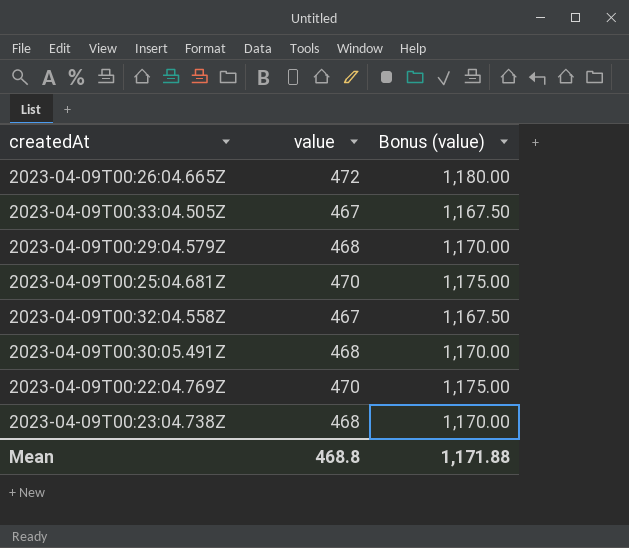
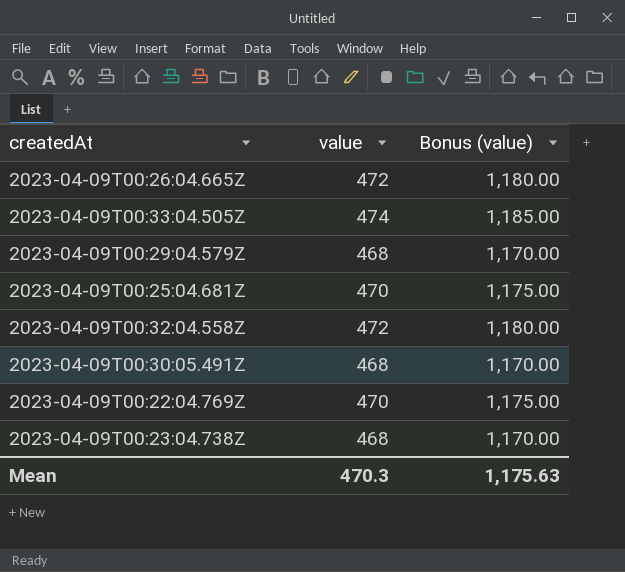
2023-04-09T00:33:04.505Z | value: 467 -> 474
2023-04-09T00:33:04.505Z | Bonus (value): 1,167.50 -> 1,185.00
2023-04-09T00:32:04.558Z | value: 467 -> 472
2023-04-09T00:32:04.558Z | Bonus (value): 1,167.50 -> 1,180.00
Mean | value: 468.8 -> 470.3
Mean | Bonus (value): 1,171.88 -> 1,175.63

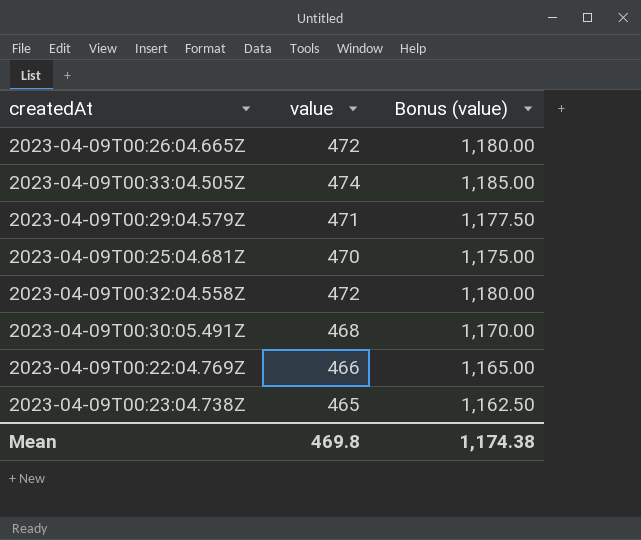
2023-04-09T00:29:04.579Z | value: 468 -> 471
2023-04-09T00:29:04.579Z | Bonus (value): 1,170.00 -> 1,177.50
2023-04-09T00:22:04.769Z | value: 470 -> 466
2023-04-09T00:22:04.769Z | Bonus (value): 1,175.00 -> 1,165.00
2023-04-09T00:23:04.738Z | value: 468 -> 465
2023-04-09T00:23:04.738Z | Bonus (value): 1,170.00 -> 1,162.50
Mean | value: 470.3 -> 469.8
Mean | Bonus (value): 1,175.63 -> 1,174.38

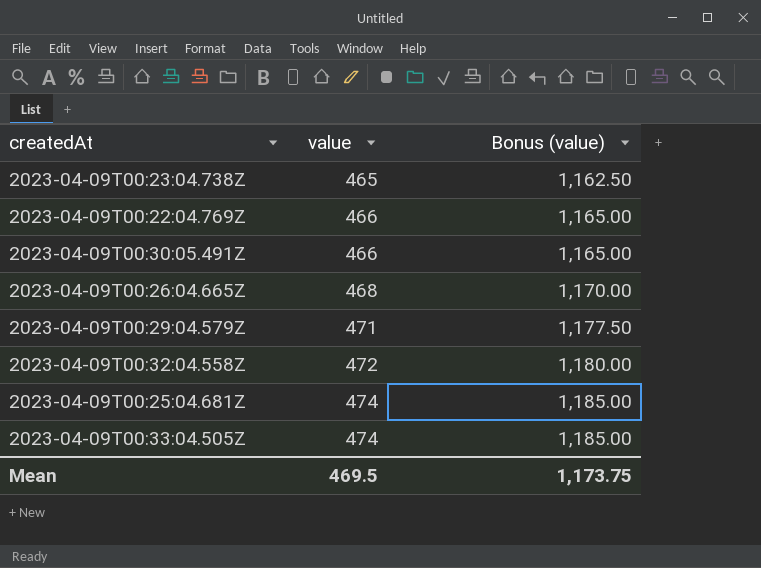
row order: none -> value ascending
2023-04-09T00:30:05.491Z | value: 468 -> 466
2023-04-09T00:30:05.491Z | Bonus (value): 1,170.00 -> 1,165.00
2023-04-09T00:26:04.665Z | value: 472 -> 468
2023-04-09T00:26:04.665Z | Bonus (value): 1,180.00 -> 1,170.00
2023-04-09T00:25:04.681Z | value: 470 -> 474
2023-04-09T00:25:04.681Z | Bonus (value): 1,175.00 -> 1,185.00
Mean | value: 469.8 -> 469.5
Mean | Bonus (value): 1,174.38 -> 1,173.75

